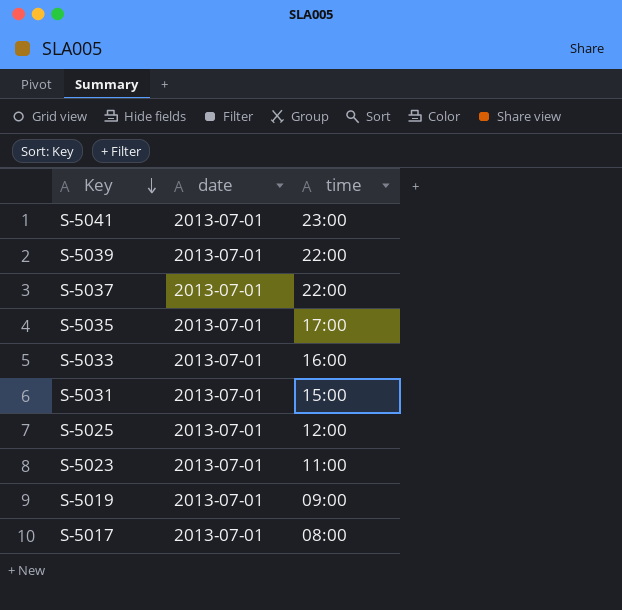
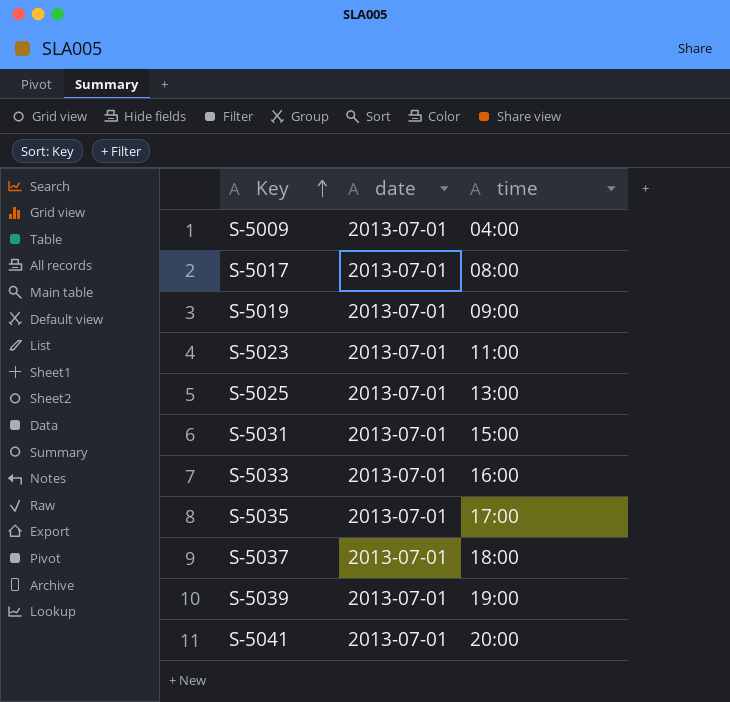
row order: Key descending -> Key ascending
row S-5009: none -> 2013-07-01 | 04:00
S-5025 | time: 12:00 -> 13:00
S-5037 | time: 22:00 -> 18:00
S-5039 | time: 22:00 -> 19:00
S-5041 | time: 23:00 -> 20:00

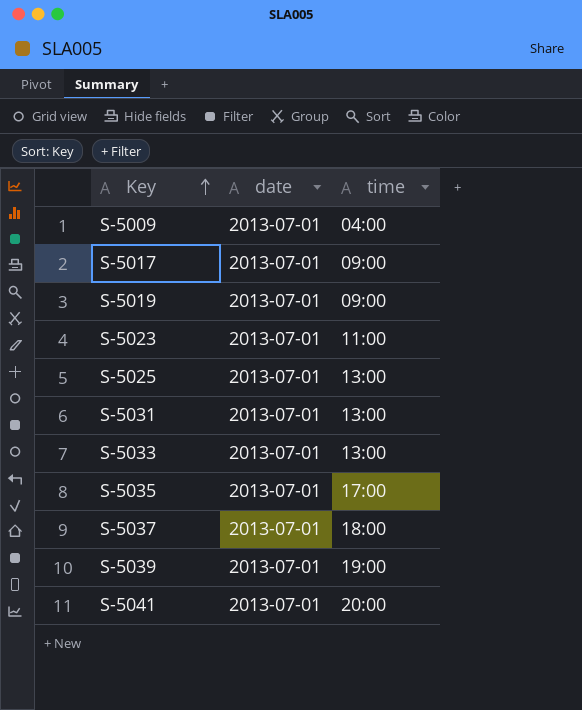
S-5017 | time: 08:00 -> 09:00
S-5031 | time: 15:00 -> 13:00
S-5033 | time: 16:00 -> 13:00

